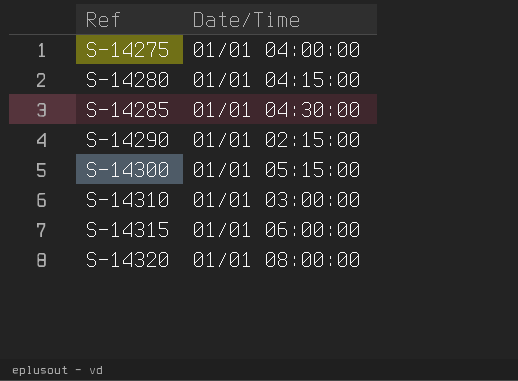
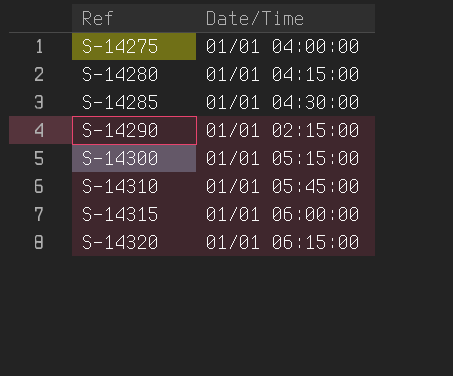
S-14310 | Date/Time: 01/01 03:00:00 -> 01/01 05:45:00
S-14320 | Date/Time: 01/01 08:00:00 -> 01/01 06:15:00

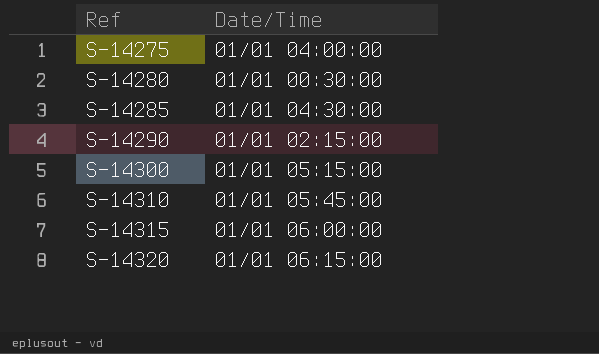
S-14280 | Date/Time: 01/01 04:15:00 -> 01/01 00:30:00

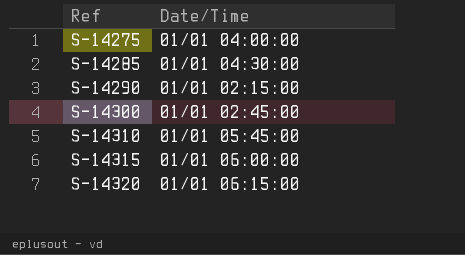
row S-14280: 01/01 00:30:00 -> none
S-14300 | Date/Time: 01/01 05:15:00 -> 01/01 02:45:00

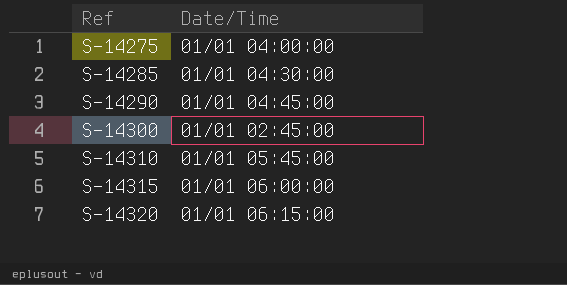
S-14290 | Date/Time: 01/01 02:15:00 -> 01/01 04:45:00

